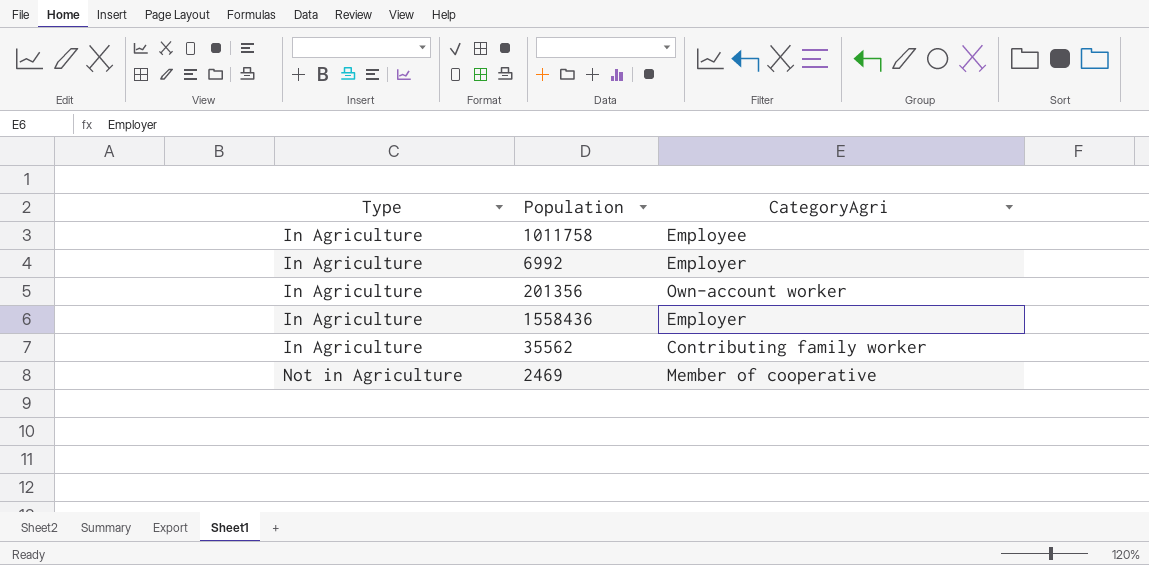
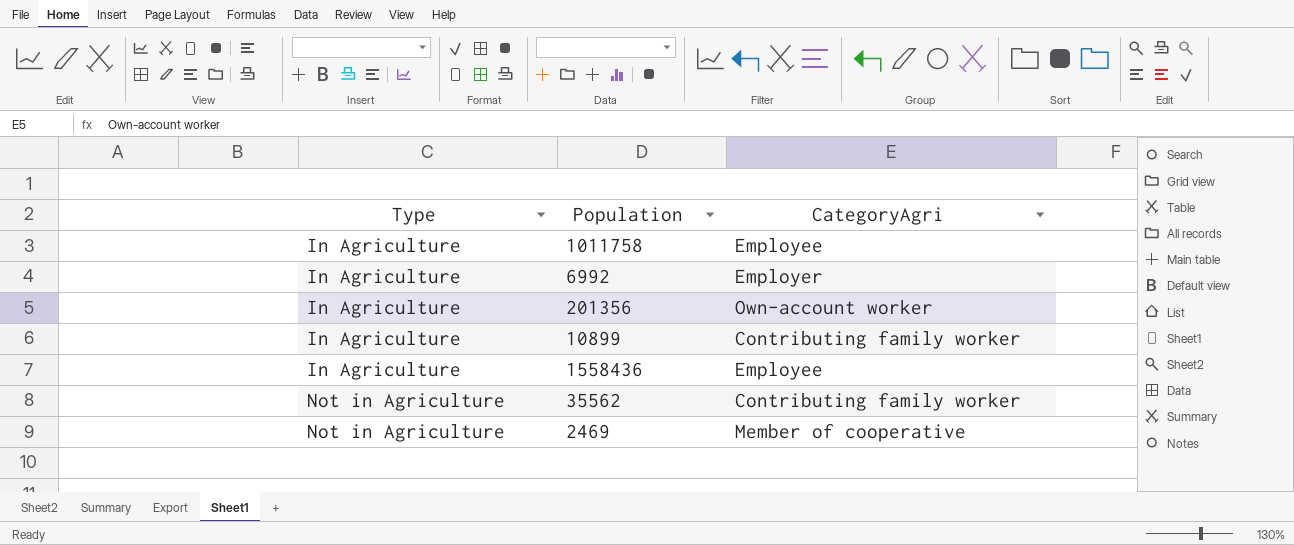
row 10899: none -> In Agriculture | Contributing family worker
1558436 | CategoryAgri: Employer -> Employee
35562 | Type: In Agriculture -> Not in Agriculture

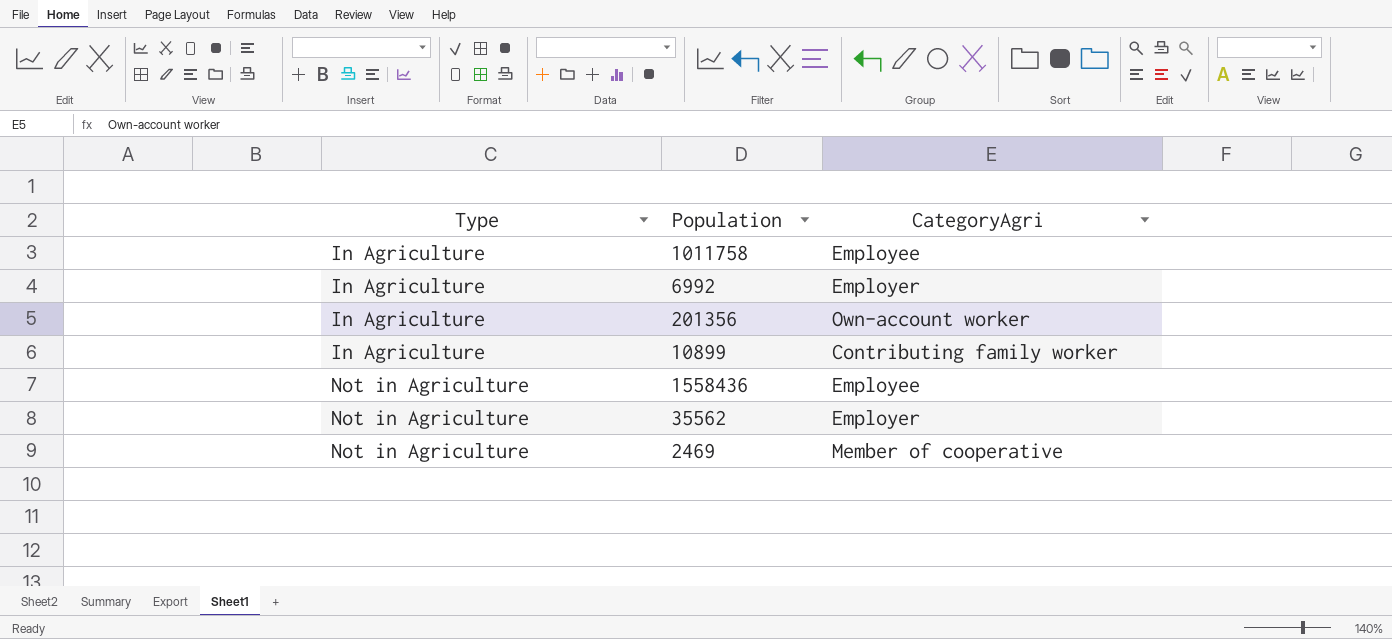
1558436 | Type: In Agriculture -> Not in Agriculture
35562 | CategoryAgri: Contributing family worker -> Employer

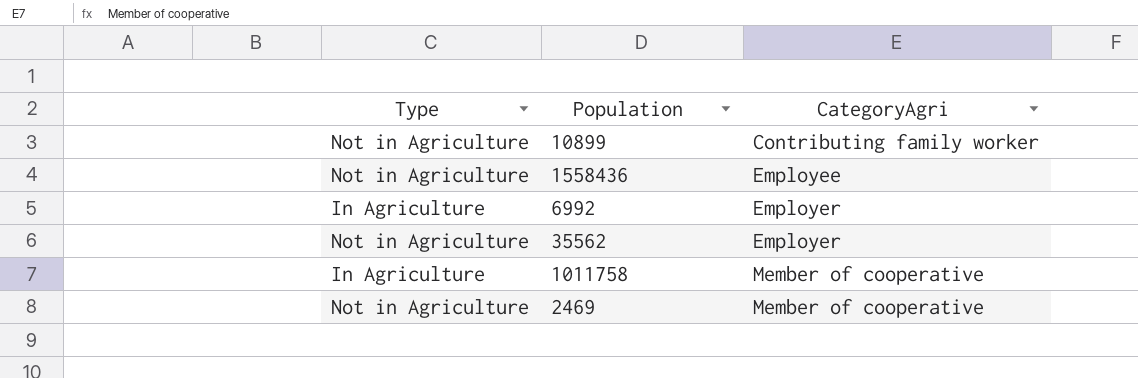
row order: Type ascending -> CategoryAgri ascending
row 201356: In Agriculture | Own-account worker -> none
10899 | Type: In Agriculture -> Not in Agriculture
1011758 | CategoryAgri: Employee -> Member of cooperative

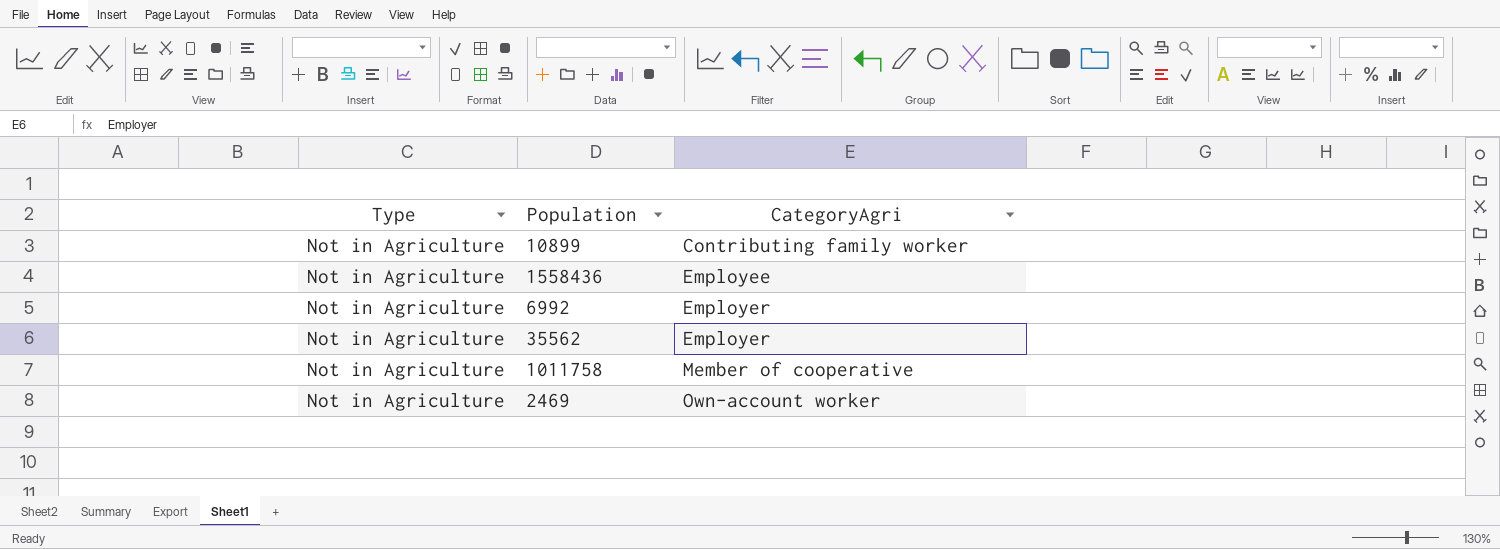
6992 | Type: In Agriculture -> Not in Agriculture
1011758 | Type: In Agriculture -> Not in Agriculture
2469 | CategoryAgri: Member of cooperative -> Own-account worker

